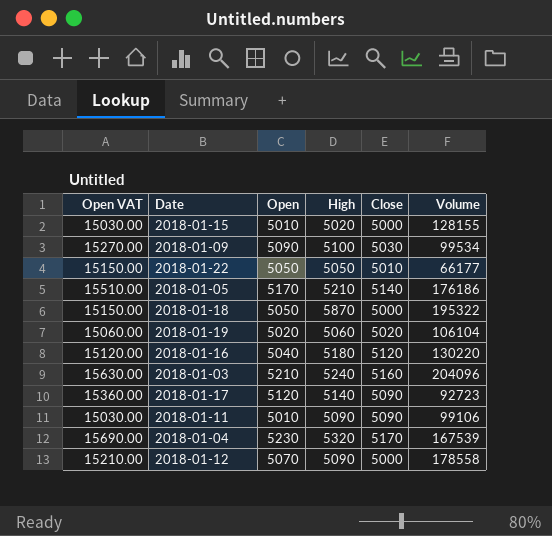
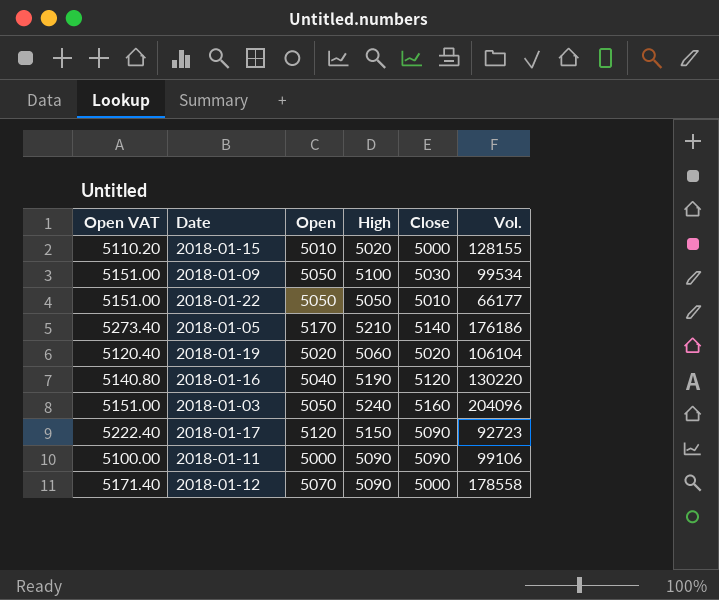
column Open VAT | formula: [Open] * 3 -> [Open] * 1.02
column name: Volume -> Vol.
row 2018-01-18: 15150.00 | 5050 | 5870 | 5000 | 195322 -> none
row 2018-01-04: 15690.00 | 5230 | 5320 | 5170 | 167539 -> none
2018-01-09 | Open: 5090 -> 5050
2018-01-16 | High: 5180 -> 5190
2018-01-03 | Open: 5210 -> 5050
2018-01-17 | High: 5140 -> 5150
2018-01-11 | Open: 5010 -> 5000

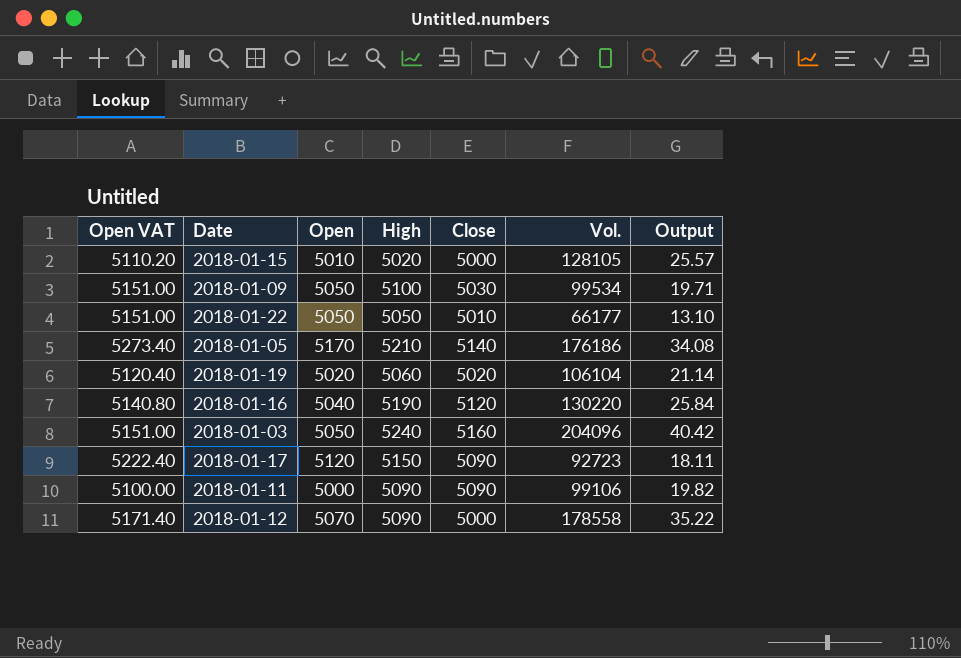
column Output | formula: none -> [Vol.] / [Open]
2018-01-15 | Vol.: 128155 -> 128105

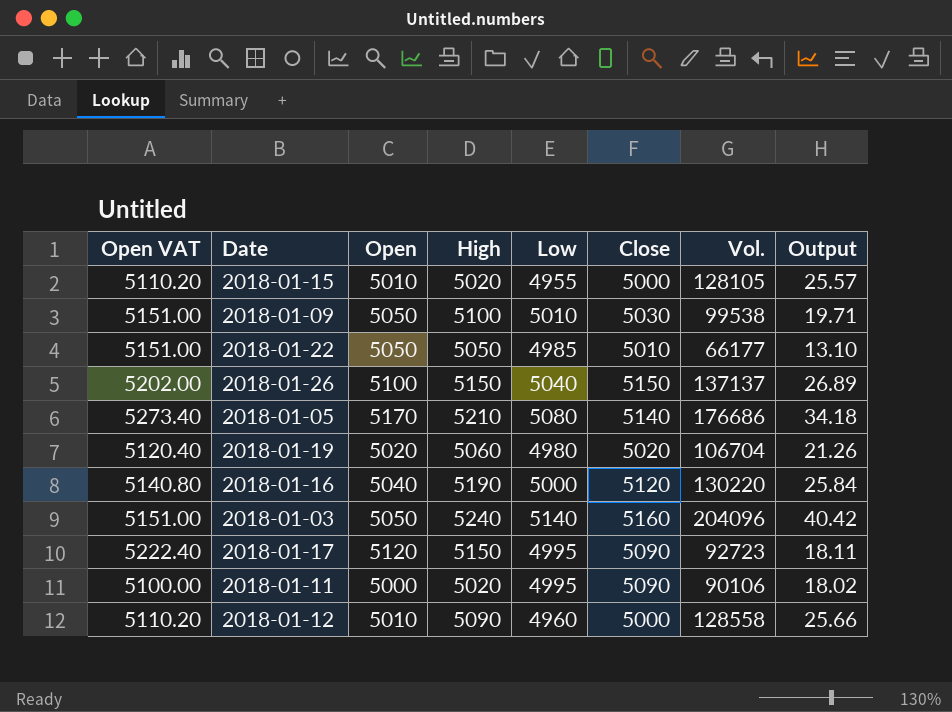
column Low | position: none -> 5
2018-01-09 | Vol.: 99534 -> 99538
row 2018-01-26: none -> 5202.00 | 5100 | 5150 | 5040 | 5150 | 137137 | 26.89
2018-01-05 | Vol.: 176186 -> 176686
2018-01-05 | Output: 34.08 -> 34.18
2018-01-19 | Vol.: 106104 -> 106704
2018-01-19 | Output: 21.14 -> 21.26
2018-01-11 | High: 5090 -> 5020
2018-01-11 | Vol.: 99106 -> 90106
2018-01-11 | Output: 19.82 -> 18.02
2018-01-12 | Open VAT: 5171.40 -> 5110.20
2018-01-12 | Open: 5070 -> 5010
2018-01-12 | Vol.: 178558 -> 128558
2018-01-12 | Output: 35.22 -> 25.66

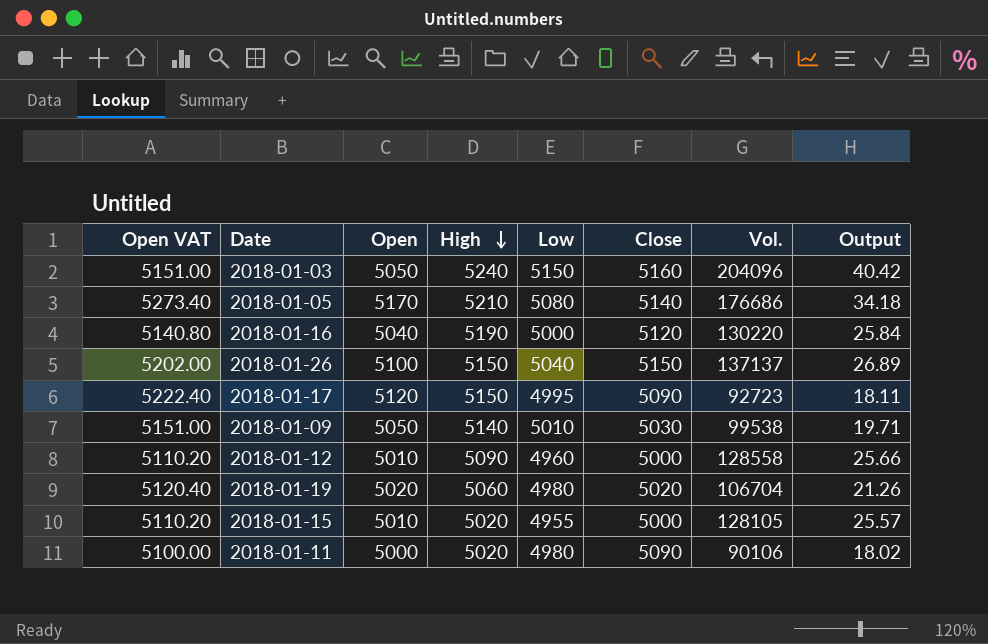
row order: none -> High descending
row 2018-01-22: 5151.00 | 5050 | 5050 | 4985 | 5010 | 66177 | 13.10 -> none
2018-01-03 | Low: 5140 -> 5150
2018-01-09 | High: 5100 -> 5140
2018-01-11 | Low: 4995 -> 4980

